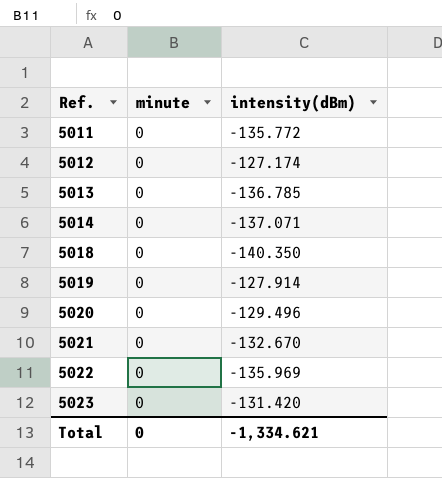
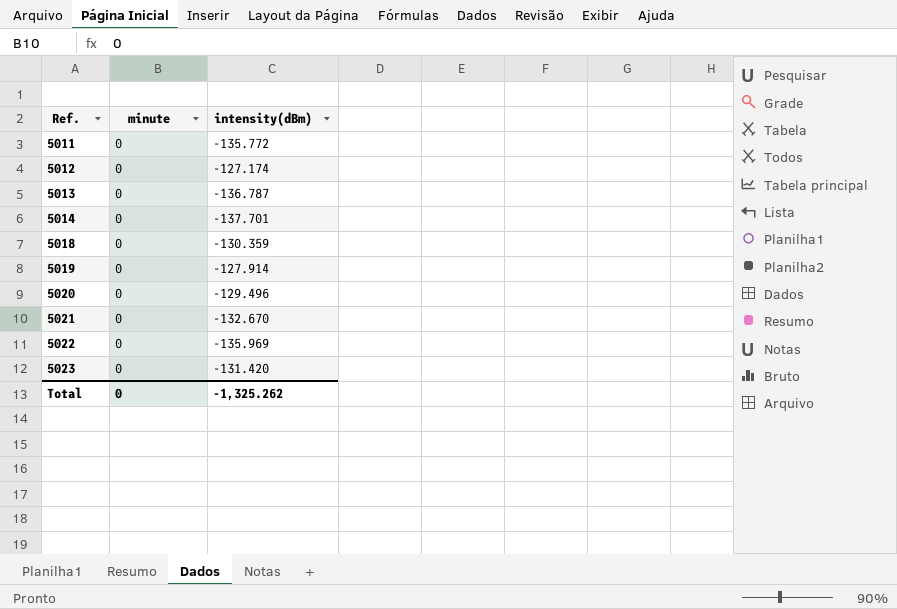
5013 | intensity(dBm): -136.785 -> -136.787
5014 | intensity(dBm): -137.071 -> -137.701
5018 | intensity(dBm): -140.350 -> -130.359
Total | intensity(dBm): -1,334.621 -> -1,325.262

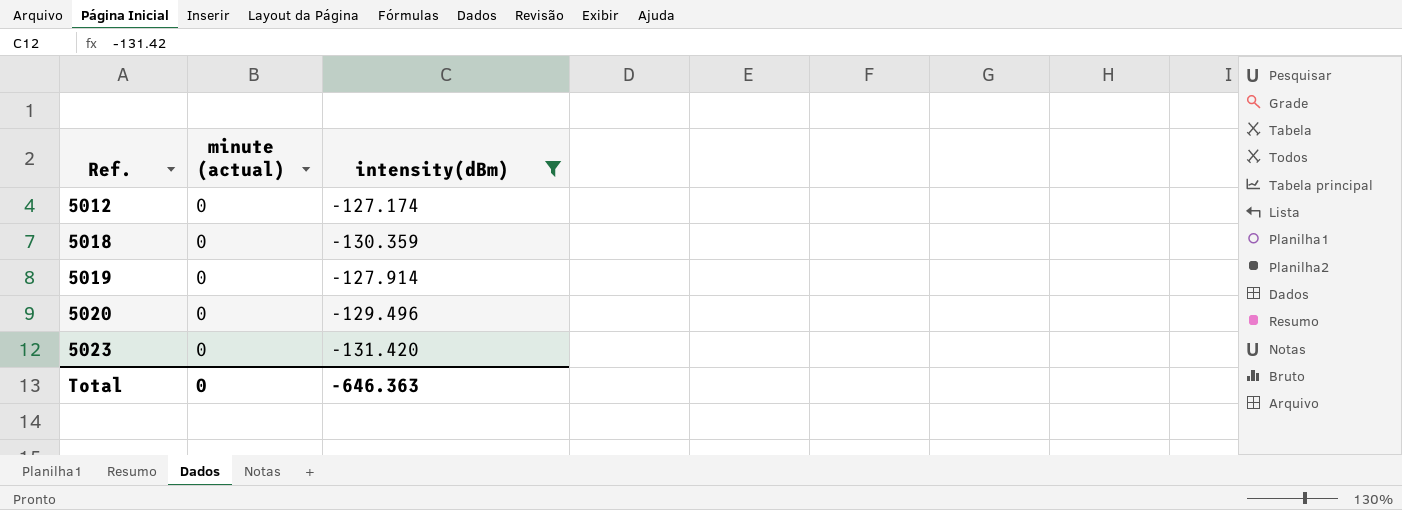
filter: none -> intensity(dBm) >= -131.420
column name: minute -> minute (actual)
Total | intensity(dBm): -1,325.262 -> -646.363

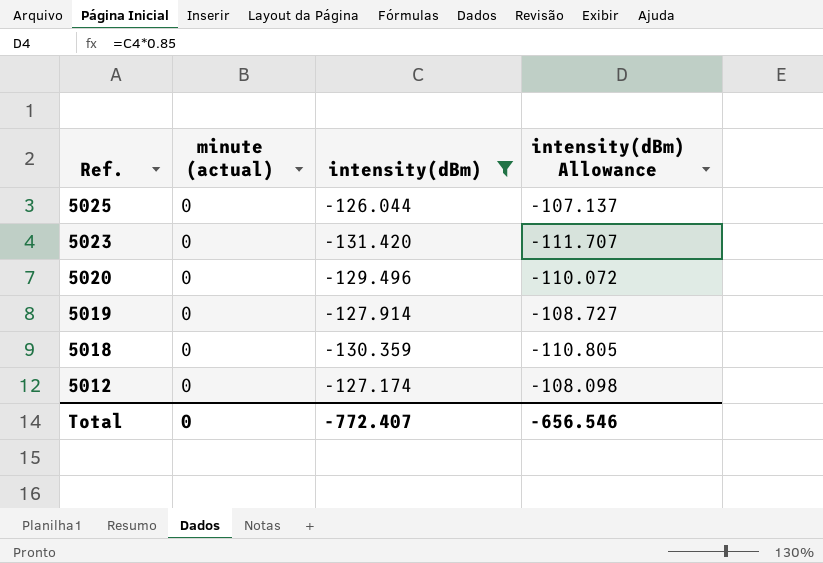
row order: Ref. ascending -> Ref. descending
column intensity(dBm) Allowance | formula: none -> [intensity(dBm)] * 0.85
row 5025: none -> 0 | -126.044 | -107.137
Total | intensity(dBm): -646.363 -> -772.407

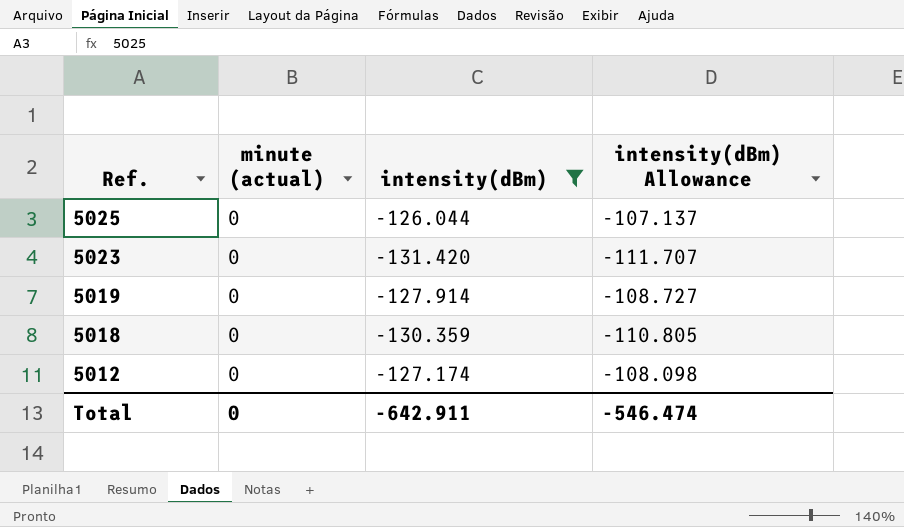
row 5020: 0 | -129.496 | -110.072 -> none
Total | intensity(dBm): -772.407 -> -642.911
Total | intensity(dBm) Allowance: -656.546 -> -546.474

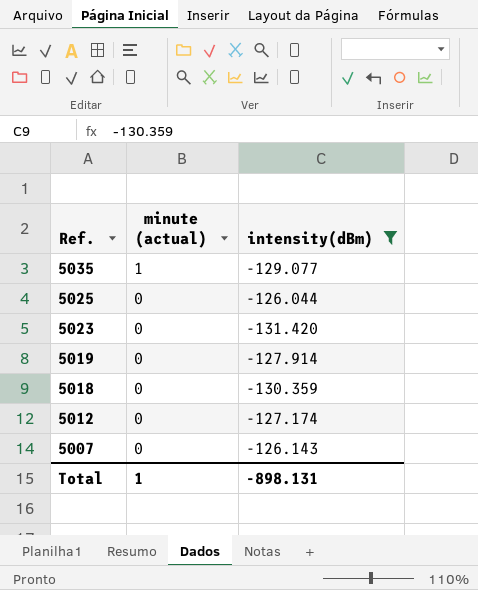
column intensity(dBm) Allowance | formula: [intensity(dBm)] * 0.85 -> none
row 5035: none -> 1 | -129.077
row 5007: none -> 0 | -126.143
Total | minute (actual): 0 -> 1
Total | intensity(dBm): -642.911 -> -898.131

